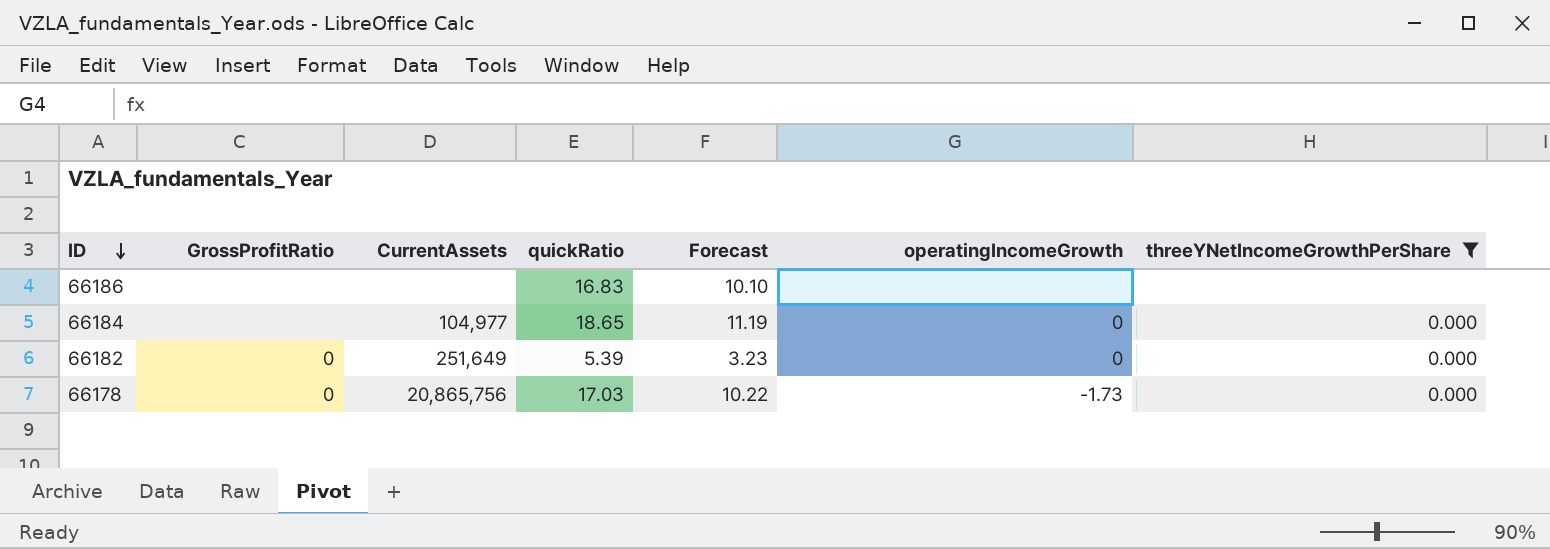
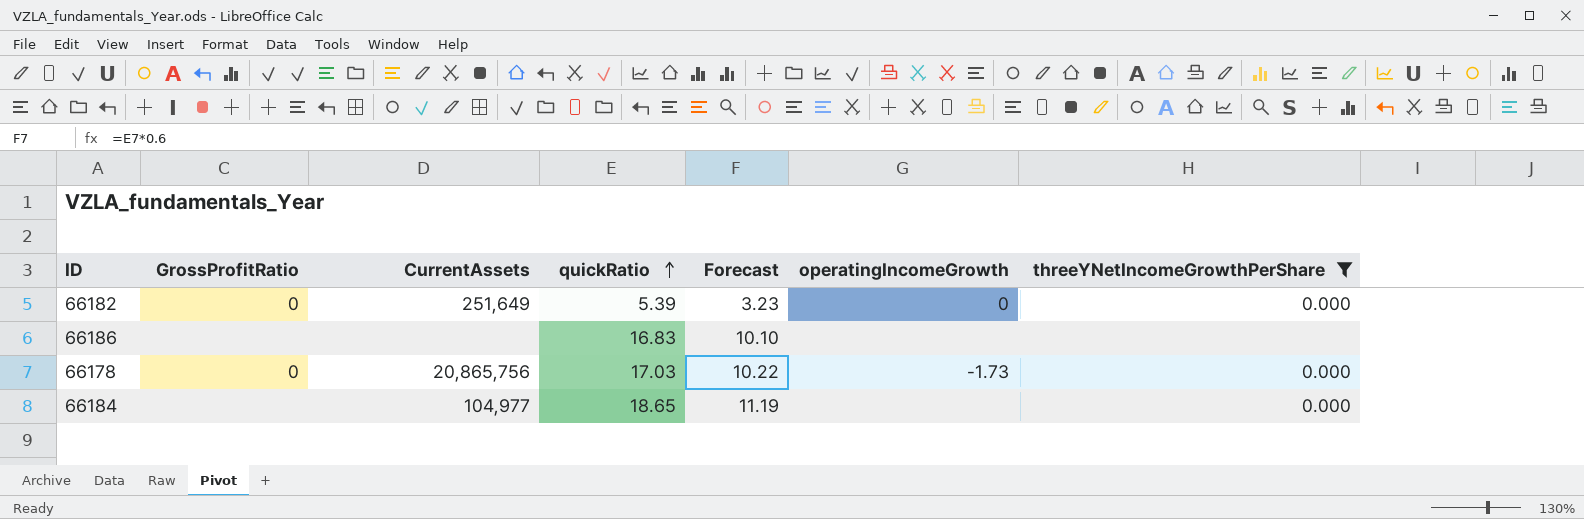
row order: ID descending -> quickRatio ascending
66184 | operatingIncomeGrowth: 0 -> none

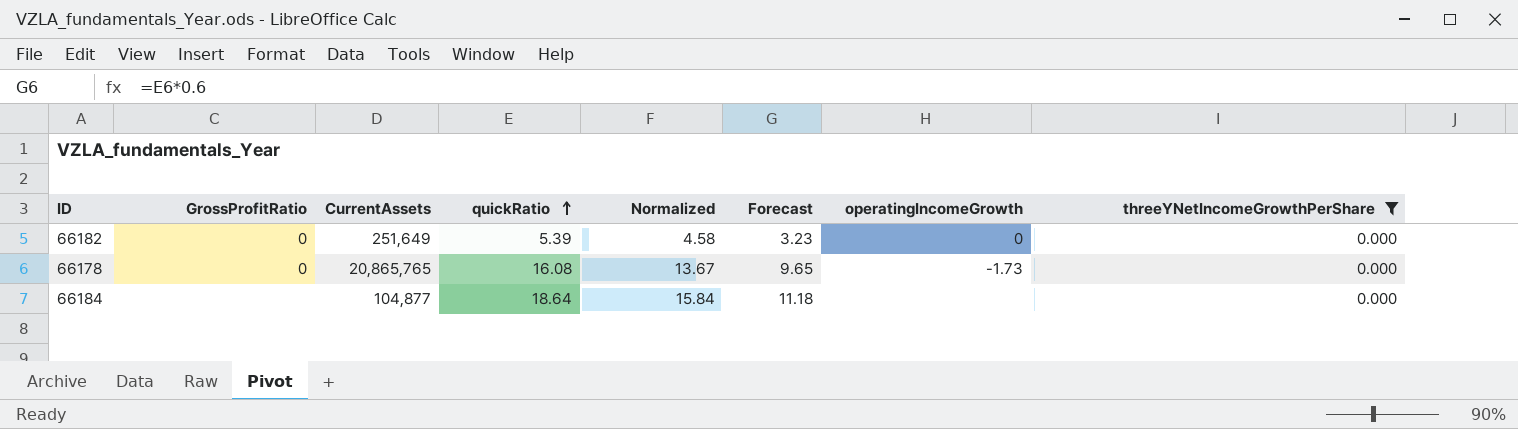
column Normalized | formula: none -> [quickRatio] * 0.85
row 66186: none | none | 16.83 | 10.10 | none | none -> none
66178 | CurrentAssets: 20,865,756 -> 20,865,765
66178 | quickRatio: 17.03 -> 16.08
66178 | Forecast: 10.22 -> 9.65
66184 | CurrentAssets: 104,977 -> 104,877
66184 | quickRatio: 18.65 -> 18.64
66184 | Forecast: 11.19 -> 11.18

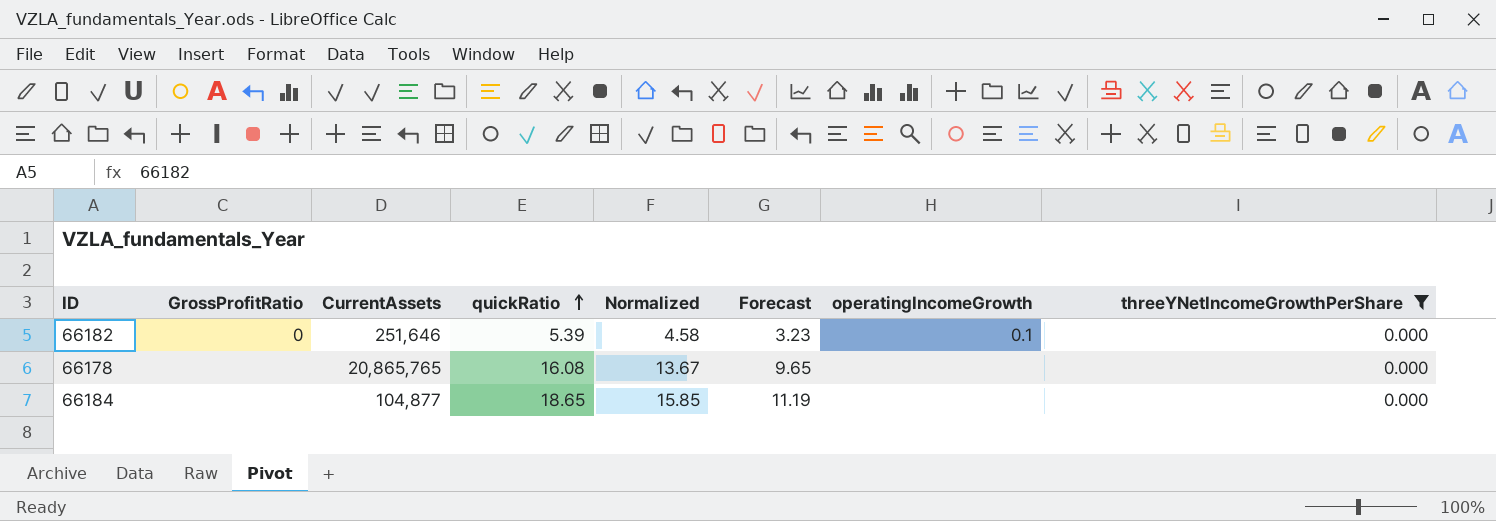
66182 | CurrentAssets: 251,649 -> 251,646
66182 | operatingIncomeGrowth: 0 -> 0.1
66178 | GrossProfitRatio: 0 -> none
66178 | operatingIncomeGrowth: -1.73 -> none
66184 | quickRatio: 18.64 -> 18.65
66184 | Normalized: 15.84 -> 15.85
66184 | Forecast: 11.18 -> 11.19

